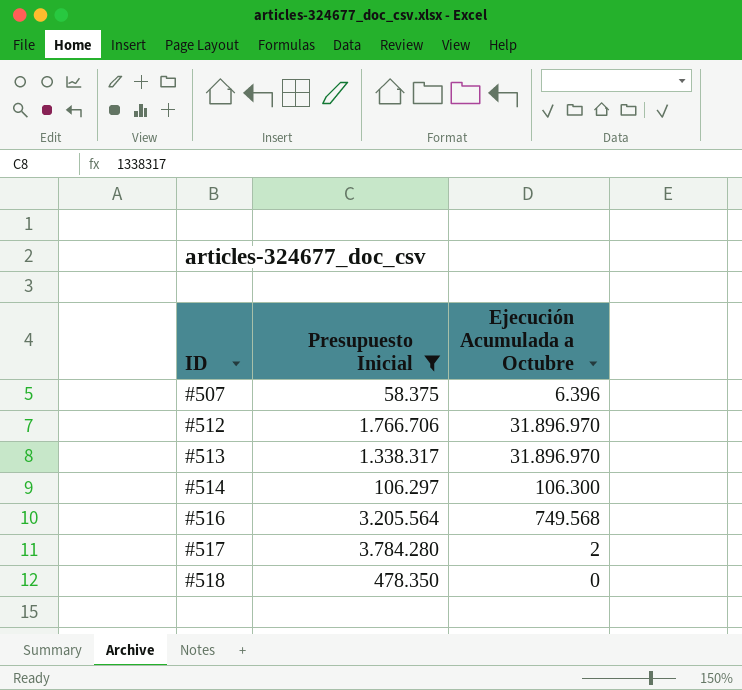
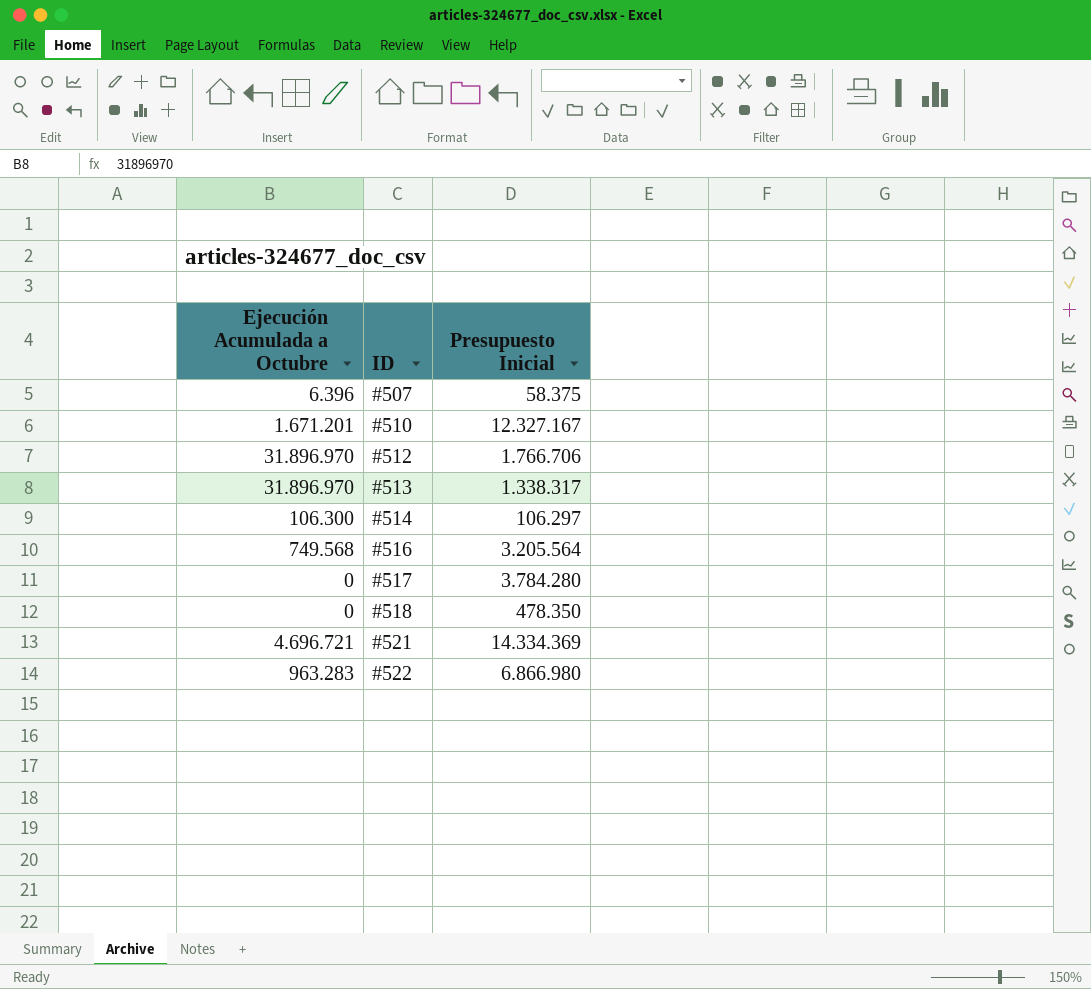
filter: Presupuesto Inicial <= 3.784.280 -> none
column Ejecución Acumulada a Octubre | position: 3 -> 1
#517 | Ejecución Acumulada a Octubre: 2 -> 0

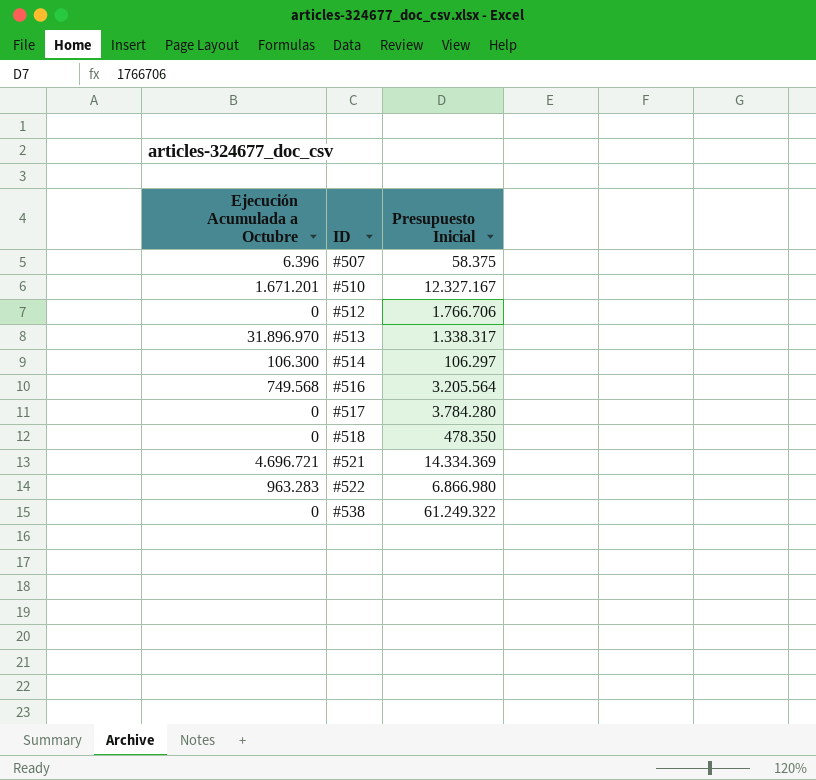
#512 | Ejecución Acumulada a Octubre: 31.896.970 -> 0
row #538: none -> 0 | 61.249.322

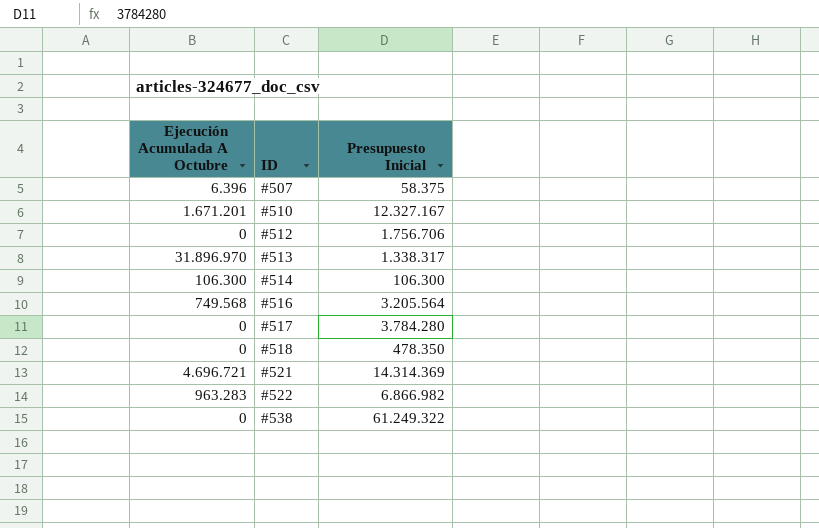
column name: Ejecución Acumulada a Octubre -> Ejecución Acumulada A Octubre
#512 | Presupuesto Inicial: 1.766.706 -> 1.756.706
#514 | Presupuesto Inicial: 106.297 -> 106.300
#521 | Presupuesto Inicial: 14.334.369 -> 14.314.369
#522 | Presupuesto Inicial: 6.866.980 -> 6.866.982

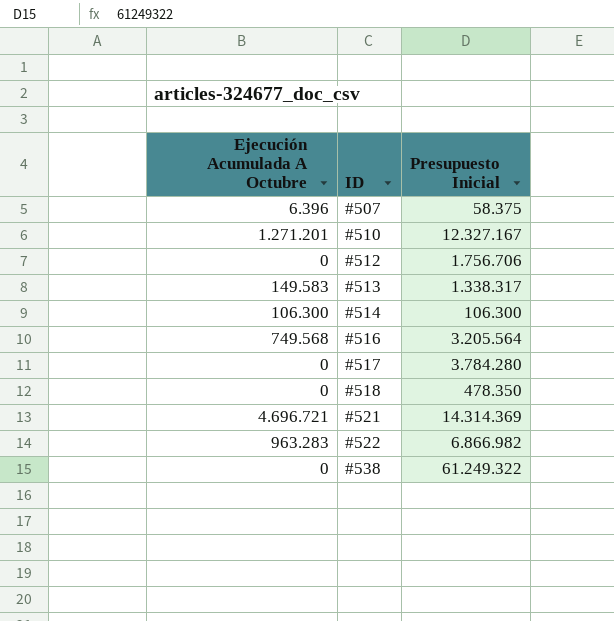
#510 | Ejecución Acumulada A Octubre: 1.671.201 -> 1.271.201
#513 | Ejecución Acumulada A Octubre: 31.896.970 -> 149.583

